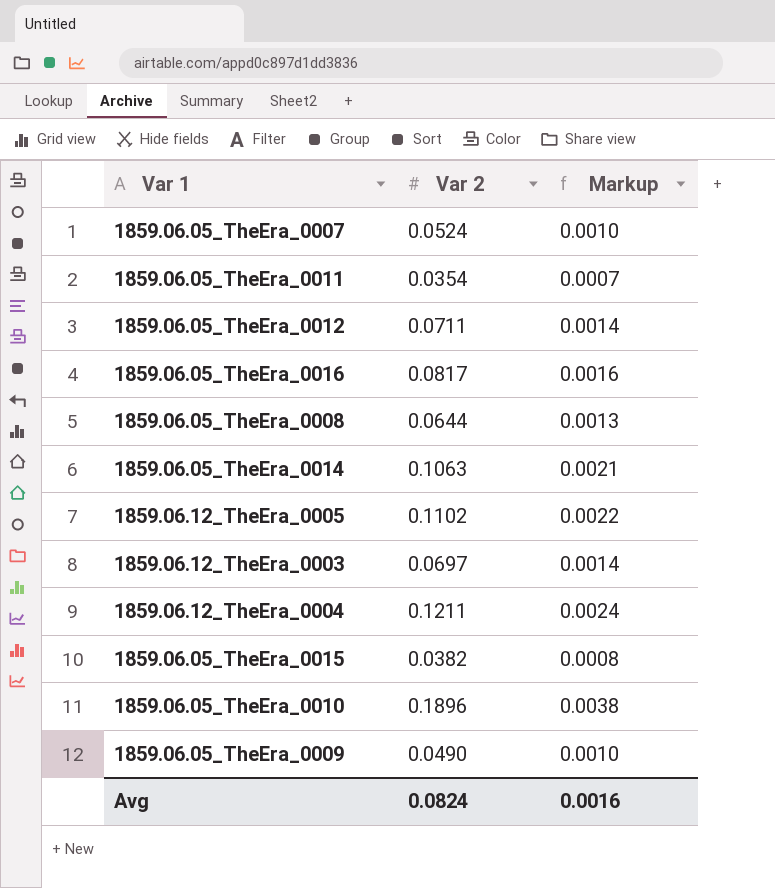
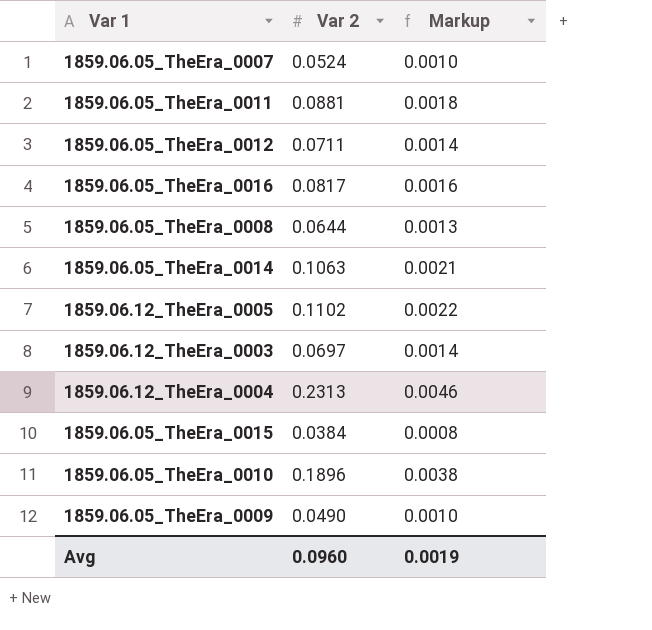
1859.06.05_TheEra_0011 | Var 2: 0.0354 -> 0.0881
1859.06.05_TheEra_0011 | Markup: 0.0007 -> 0.0018
1859.06.12_TheEra_0004 | Var 2: 0.1211 -> 0.2313
1859.06.12_TheEra_0004 | Markup: 0.0024 -> 0.0046
1859.06.05_TheEra_0015 | Var 2: 0.0382 -> 0.0384
Avg | Var 2: 0.0824 -> 0.0960
Avg | Markup: 0.0016 -> 0.0019

